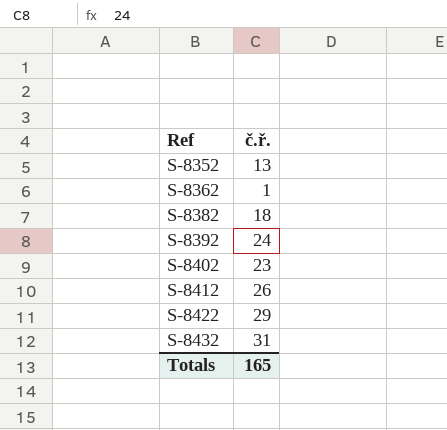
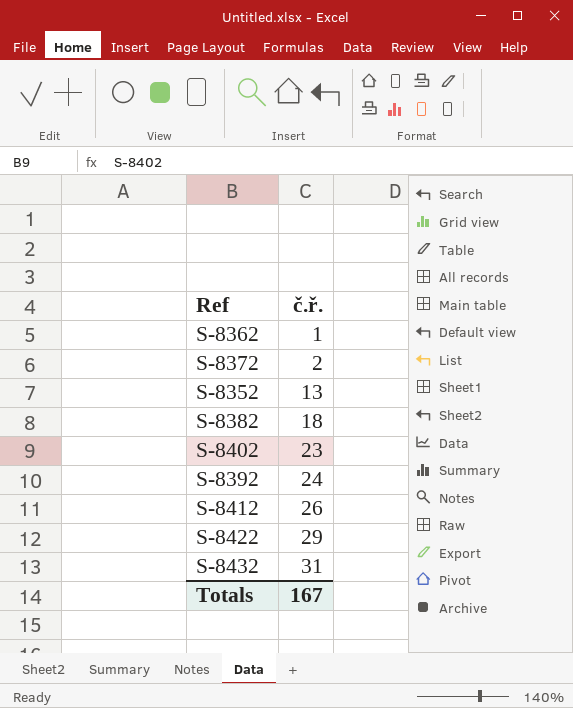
row order: Ref ascending -> č.ř. ascending
row S-8372: none -> 2
Totals | č.ř.: 165 -> 167

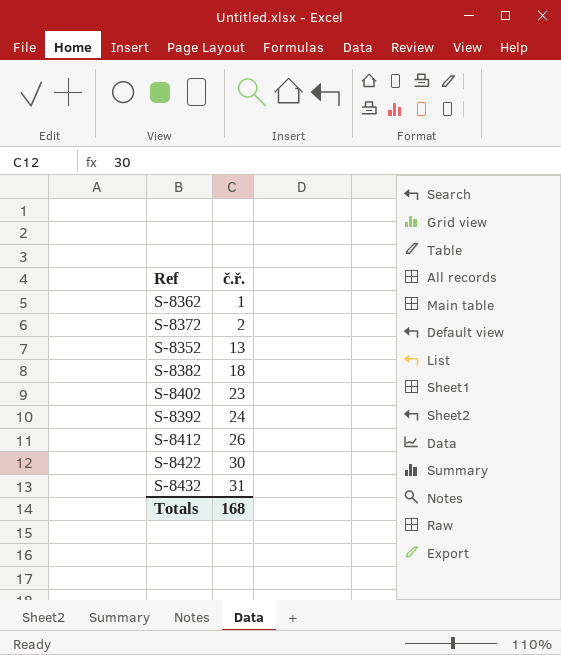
S-8422 | č.ř.: 29 -> 30
Totals | č.ř.: 167 -> 168

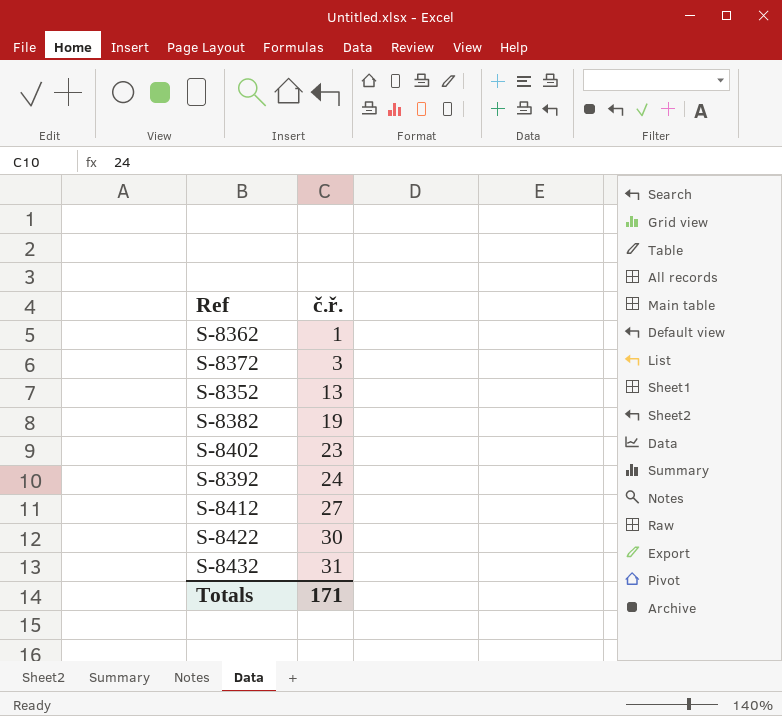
S-8372 | č.ř.: 2 -> 3
S-8382 | č.ř.: 18 -> 19
S-8412 | č.ř.: 26 -> 27
Totals | č.ř.: 168 -> 171

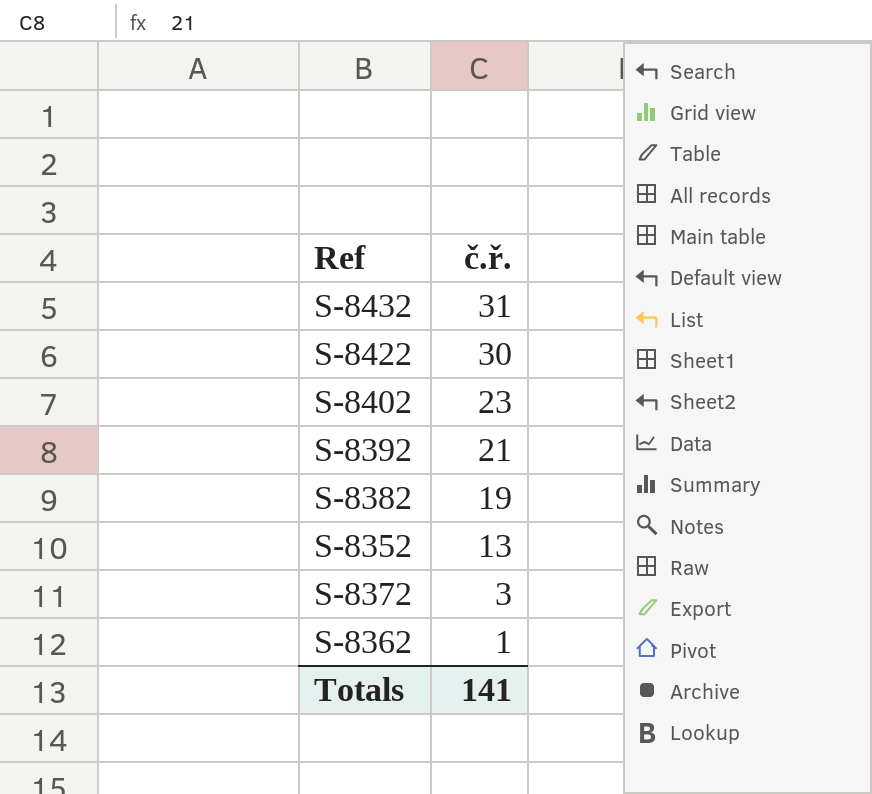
row order: č.ř. ascending -> č.ř. descending
row S-8412: 27 -> none
S-8392 | č.ř.: 24 -> 21
Totals | č.ř.: 171 -> 141

